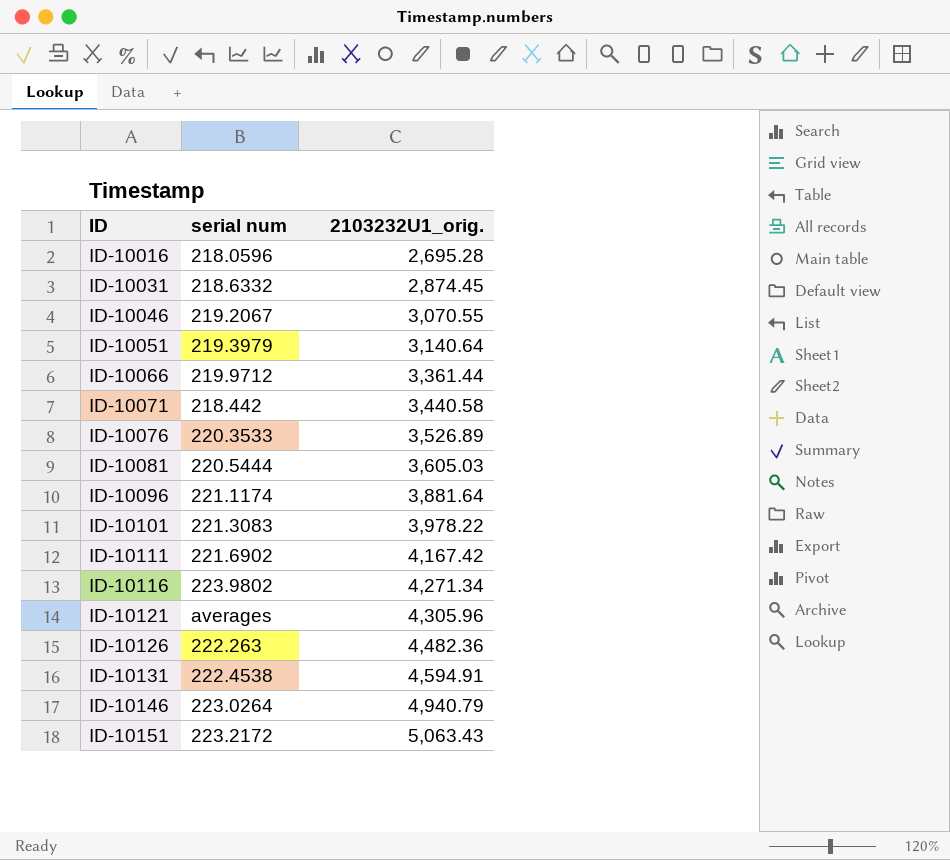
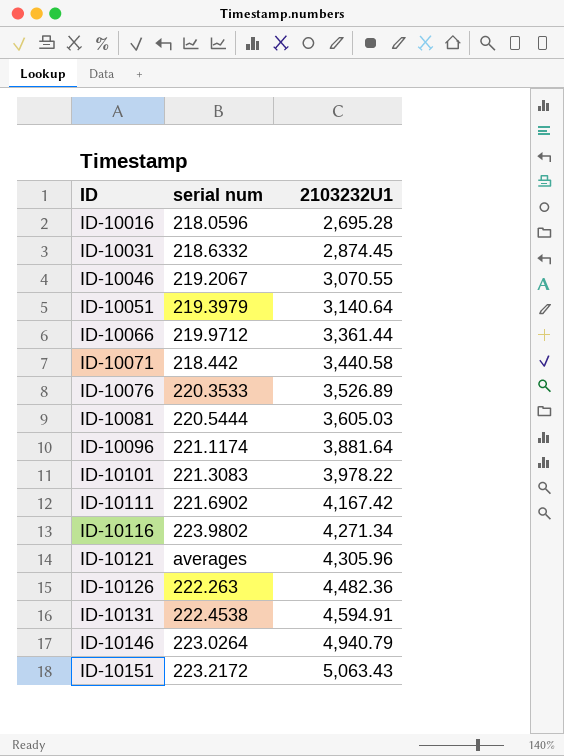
column name: 2103232U1_orig. -> 2103232U1

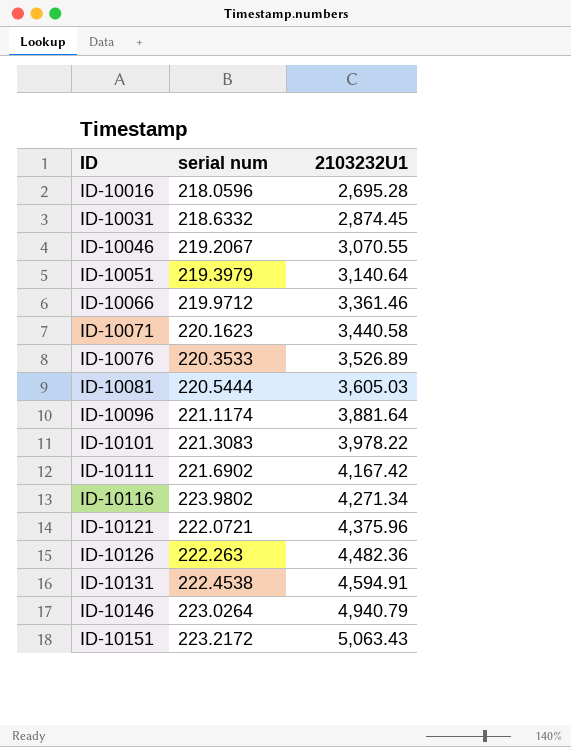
ID-10066 | 2103232U1: 3,361.44 -> 3,361.46
ID-10071 | serial num: 218.442 -> 220.1623
ID-10121 | serial num: averages -> 222.0721
ID-10121 | 2103232U1: 4,305.96 -> 4,375.96

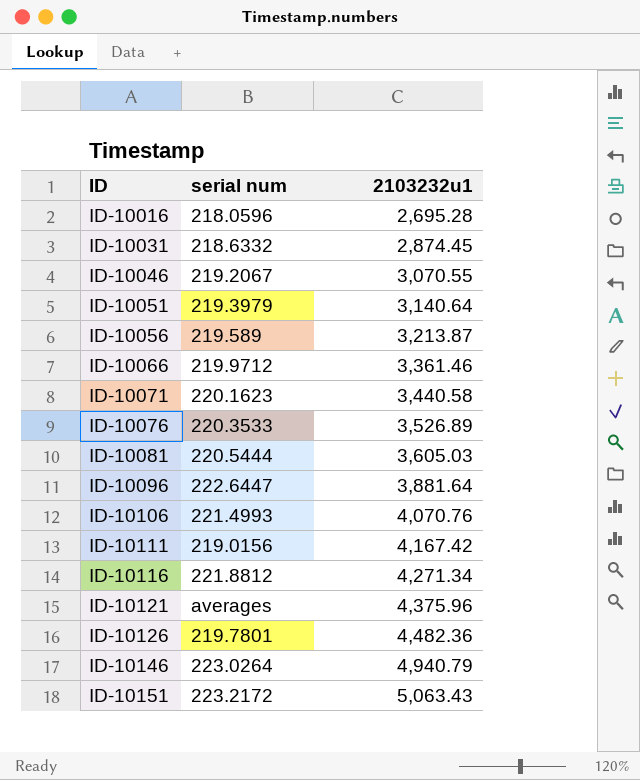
column name: 2103232U1 -> 2103232u1
row ID-10101: 221.3083 | 3,978.22 -> none
row ID-10131: 222.4538 | 4,594.91 -> none
row ID-10056: none -> 219.589 | 3,213.87
ID-10096 | serial num: 221.1174 -> 222.6447
row ID-10106: none -> 221.4993 | 4,070.76
ID-10111 | serial num: 221.6902 -> 219.0156
ID-10116 | serial num: 223.9802 -> 221.8812
ID-10121 | serial num: 222.0721 -> averages
ID-10126 | serial num: 222.263 -> 219.7801

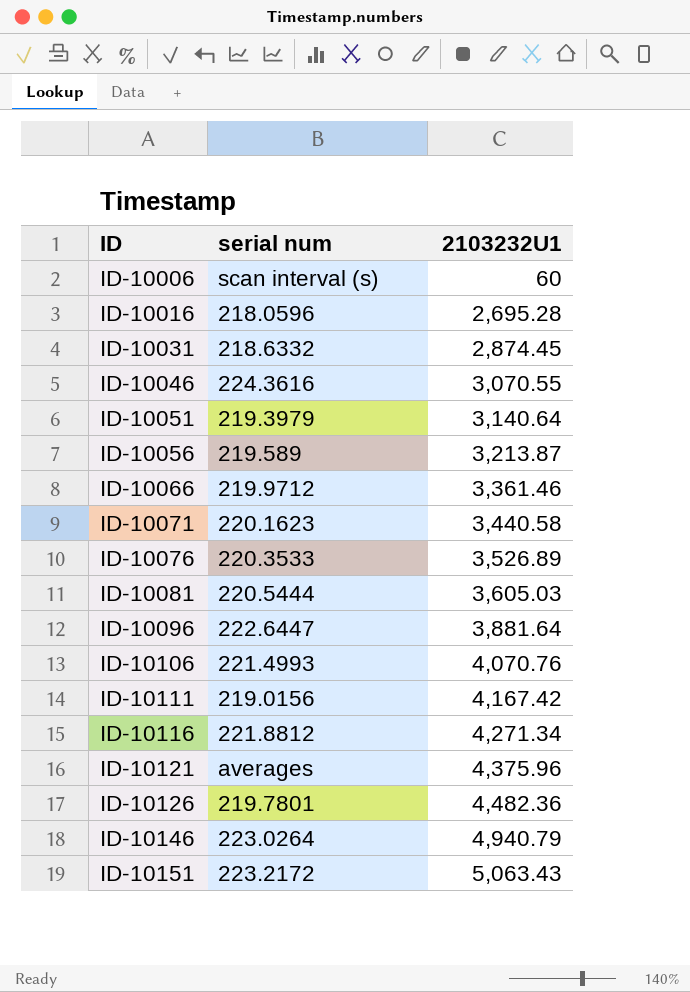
column name: 2103232u1 -> 2103232U1
row ID-10006: none -> scan interval (s) | 60
ID-10046 | serial num: 219.2067 -> 224.3616

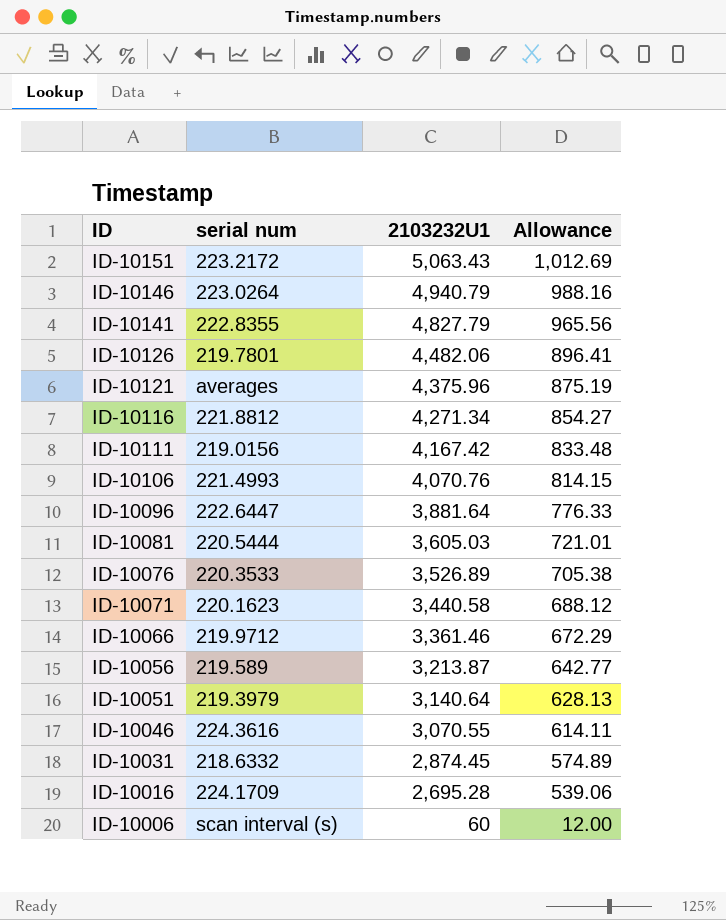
row order: ID ascending -> ID descending
column Allowance | formula: none -> [2103232U1] * 0.2
row ID-10141: none -> 222.8355 | 4,827.79 | 965.56
ID-10126 | 2103232U1: 4,482.36 -> 4,482.06
ID-10016 | serial num: 218.0596 -> 224.1709

